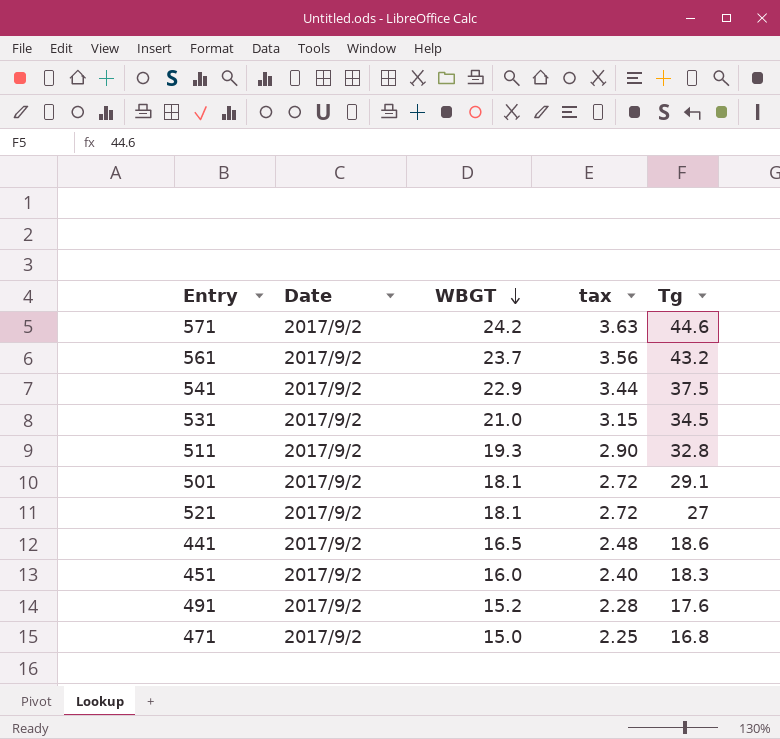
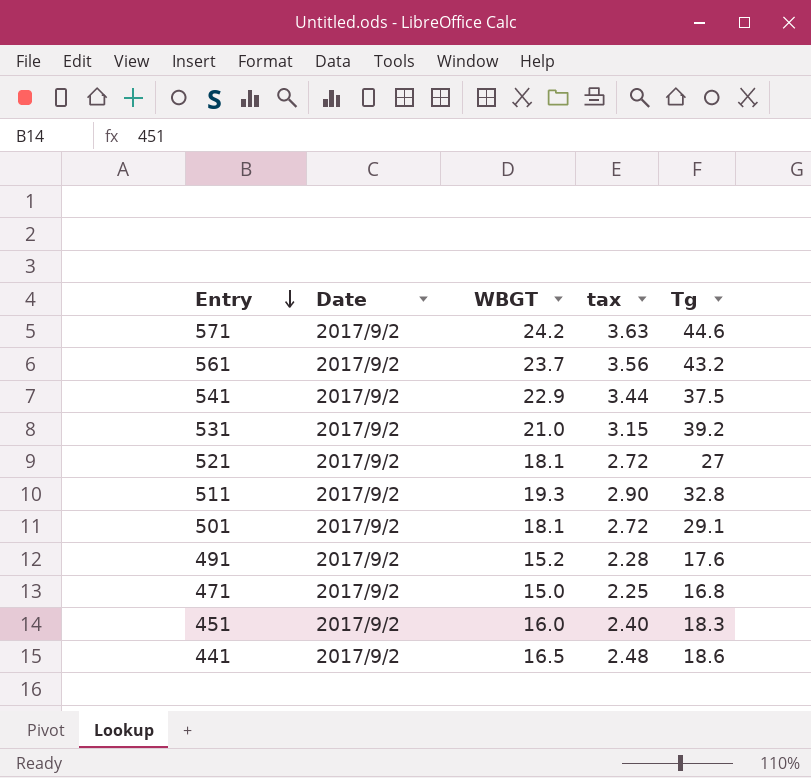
row order: WBGT descending -> Entry descending
531 | Tg: 34.5 -> 39.2

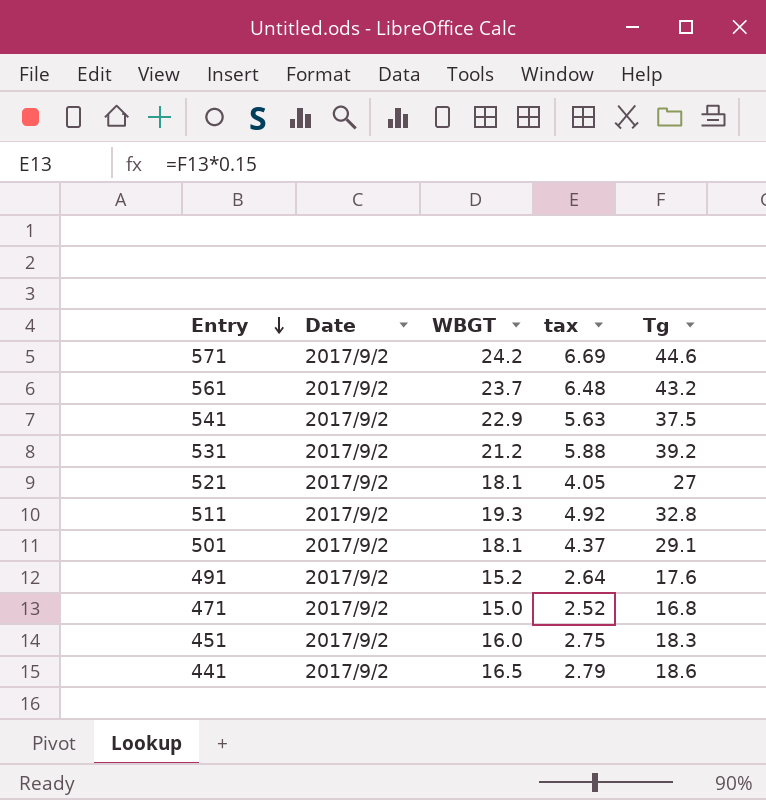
column tax | formula: [WBGT] * 0.15 -> [Tg] * 0.15
531 | WBGT: 21.0 -> 21.2

